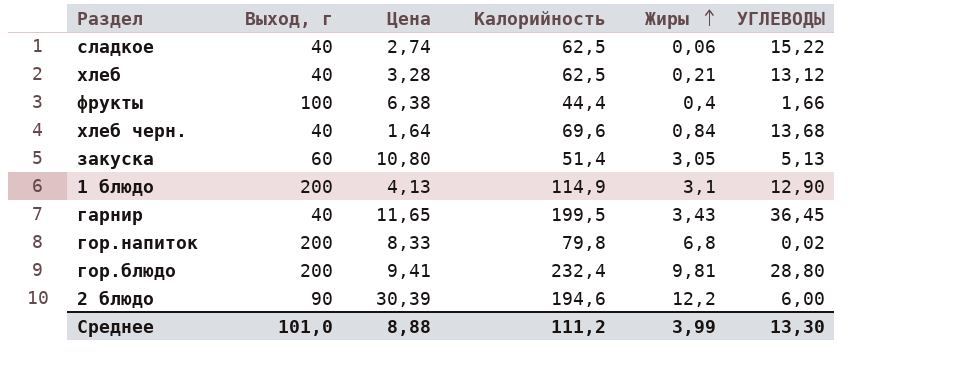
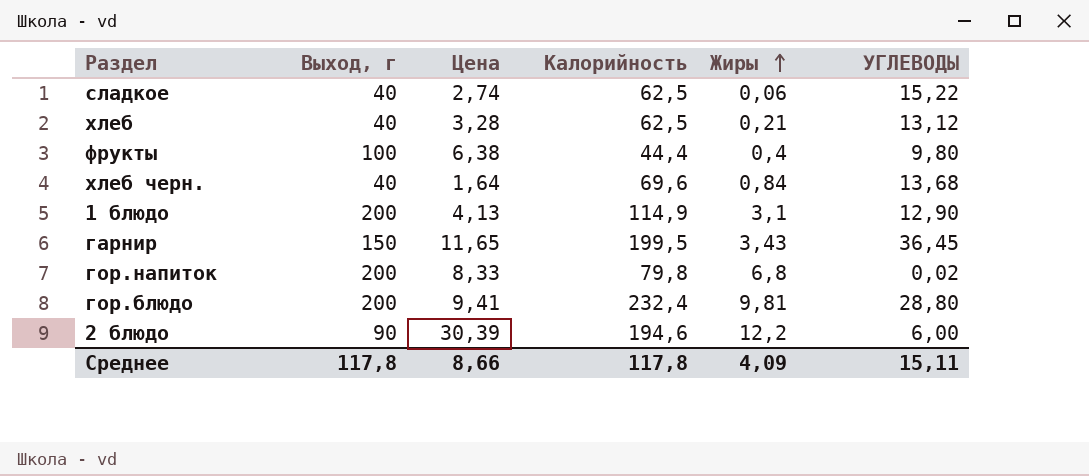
row закуска: 60 | 10,80 | 51,4 | 3,05 | 5,13 -> none
фрукты | УГЛЕВОДЫ: 1,66 -> 9,80
гарнир | Выход, г: 40 -> 150
Среднее | Выход, г: 101,0 -> 117,8
Среднее | Цена: 8,88 -> 8,66
Среднее | Калорийность: 111,2 -> 117,8
Среднее | Жиры: 3,99 -> 4,09
Среднее | УГЛЕВОДЫ: 13,30 -> 15,11

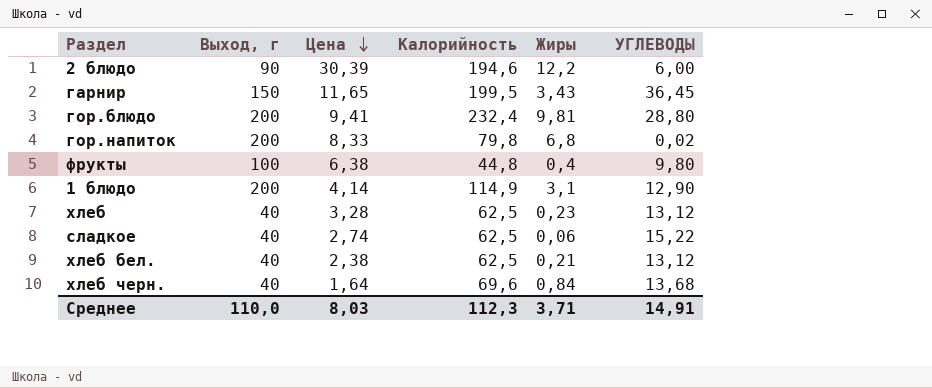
row order: Жиры ascending -> Цена descending
фрукты | Калорийность: 44,4 -> 44,8
1 блюдо | Цена: 4,13 -> 4,14
хлеб | Жиры: 0,21 -> 0,23
row хлеб бел.: none -> 40 | 2,38 | 62,5 | 0,21 | 13,12
Среднее | Выход, г: 117,8 -> 110,0
Среднее | Цена: 8,66 -> 8,03
Среднее | Калорийность: 117,8 -> 112,3
Среднее | Жиры: 4,09 -> 3,71
Среднее | УГЛЕВОДЫ: 15,11 -> 14,91

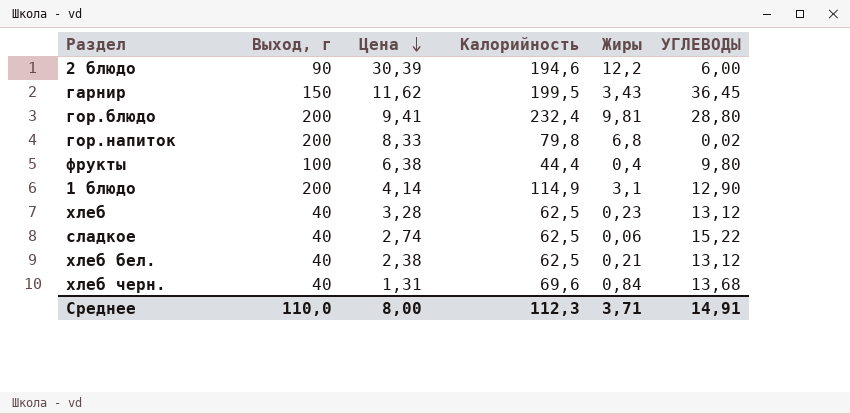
гарнир | Цена: 11,65 -> 11,62
фрукты | Калорийность: 44,8 -> 44,4
хлеб черн. | Цена: 1,64 -> 1,31
Среднее | Цена: 8,03 -> 8,00

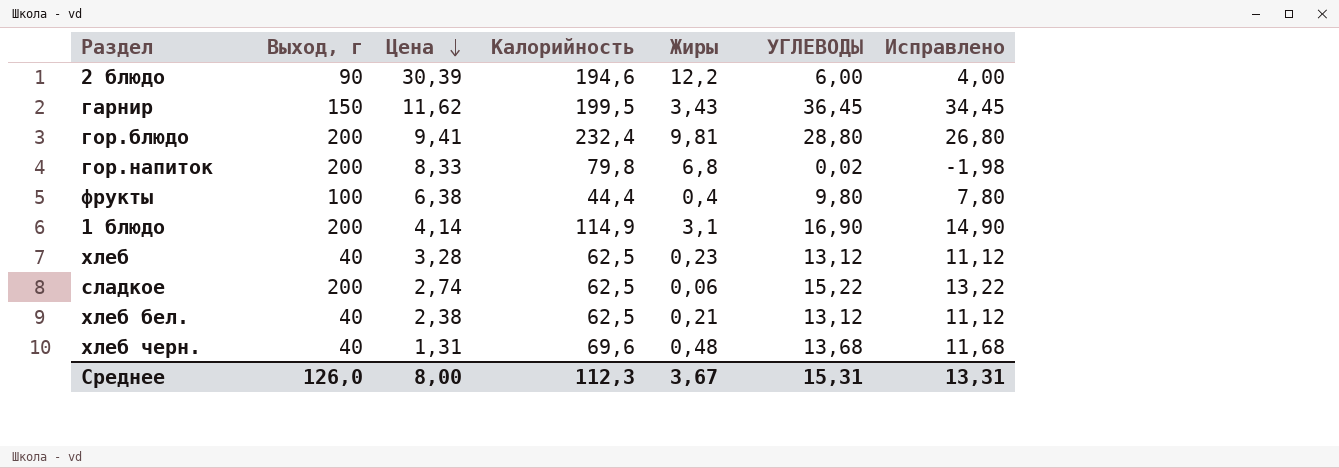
column Исправлено | formula: none -> [УГЛЕВОДЫ] - 2
1 блюдо | УГЛЕВОДЫ: 12,90 -> 16,90
сладкое | Выход, г: 40 -> 200
хлеб черн. | Жиры: 0,84 -> 0,48
Среднее | Выход, г: 110,0 -> 126,0
Среднее | Жиры: 3,71 -> 3,67
Среднее | УГЛЕВОДЫ: 14,91 -> 15,31

